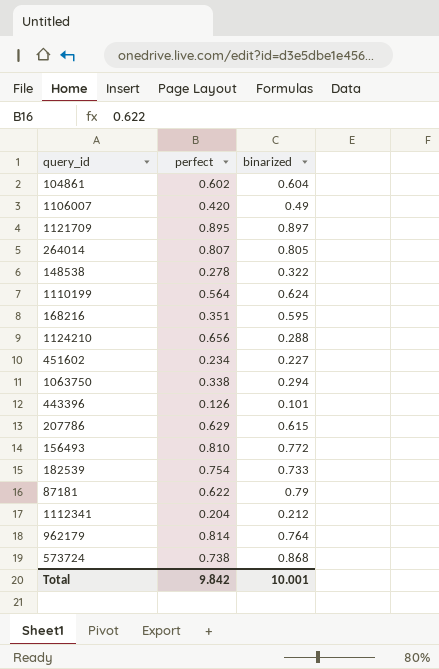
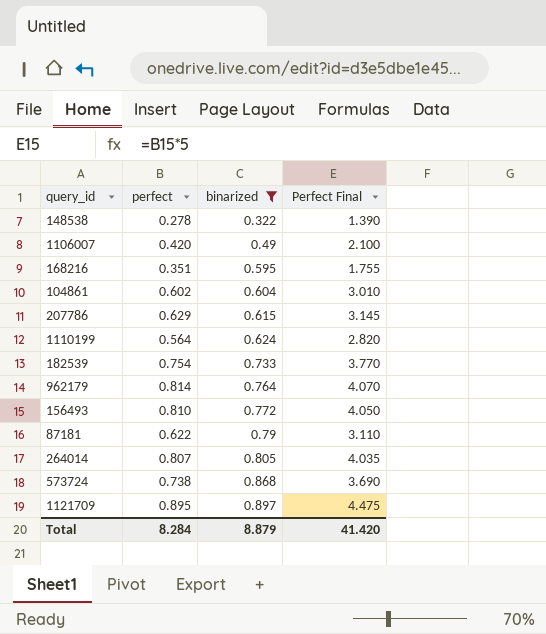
filter: none -> binarized >= 0.322
row order: none -> binarized ascending
column Perfect Final | formula: none -> [perfect] * 5
Total | perfect: 9.842 -> 8.284
Total | binarized: 10.001 -> 8.879

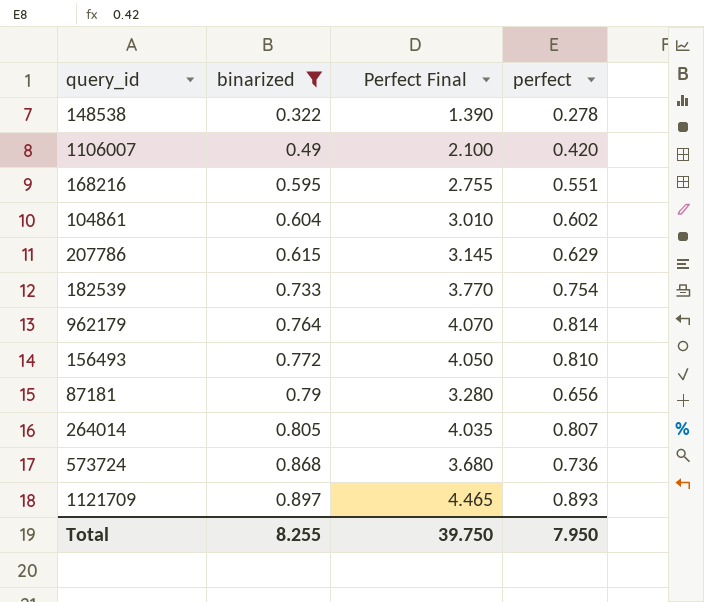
column perfect | position: 2 -> 4
row 1110199: 0.564 | 0.624 | 2.820 -> none
168216 | Perfect Final: 1.755 -> 2.755
168216 | perfect: 0.351 -> 0.551
87181 | Perfect Final: 3.110 -> 3.280
87181 | perfect: 0.622 -> 0.656
573724 | Perfect Final: 3.690 -> 3.680
573724 | perfect: 0.738 -> 0.736
1121709 | Perfect Final: 4.475 -> 4.465
1121709 | perfect: 0.895 -> 0.893
Total | binarized: 8.879 -> 8.255
Total | Perfect Final: 41.420 -> 39.750
Total | perfect: 8.284 -> 7.950

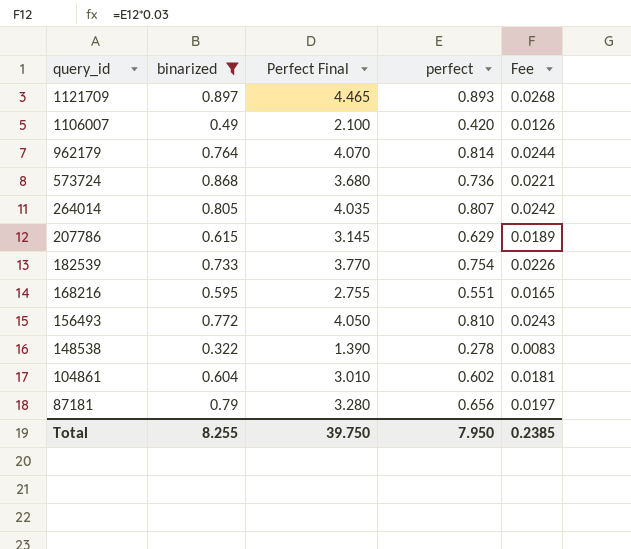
row order: binarized ascending -> query_id descending
column Fee | formula: none -> [perfect] * 0.03

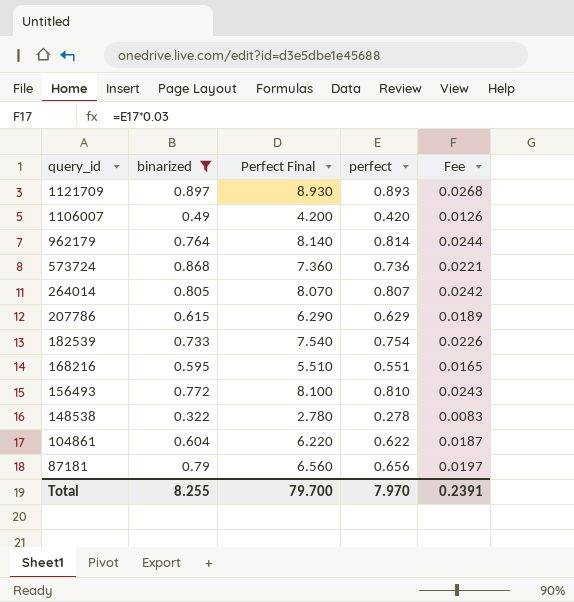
column Perfect Final | formula: [perfect] * 5 -> [perfect] * 10
104861 | perfect: 0.602 -> 0.622
104861 | Fee: 0.0181 -> 0.0187
Total | Perfect Final: 39.750 -> 79.700
Total | perfect: 7.950 -> 7.970
Total | Fee: 0.2385 -> 0.2391

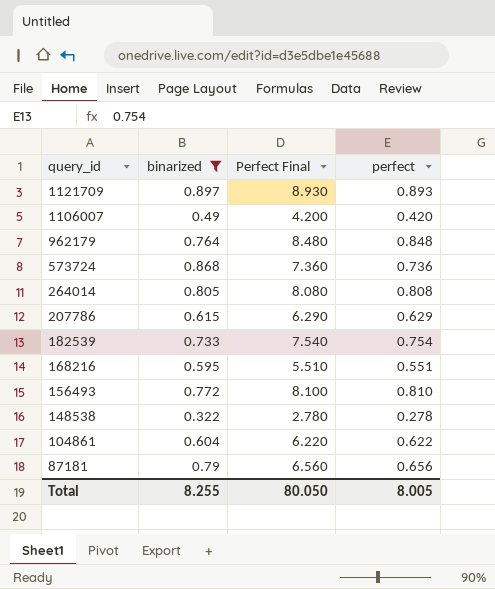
column Fee | formula: [perfect] * 0.03 -> none
962179 | Perfect Final: 8.140 -> 8.480
962179 | perfect: 0.814 -> 0.848
264014 | Perfect Final: 8.070 -> 8.080
264014 | perfect: 0.807 -> 0.808
Total | Perfect Final: 79.700 -> 80.050
Total | perfect: 7.970 -> 8.005

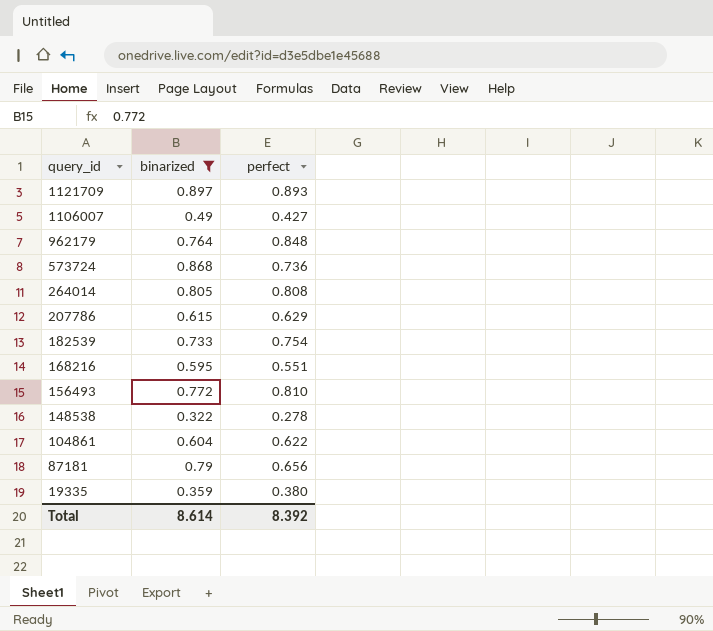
column Perfect Final | formula: [perfect] * 10 -> none
1106007 | perfect: 0.420 -> 0.427
row 19335: none -> 0.359 | 0.380
Total | binarized: 8.255 -> 8.614
Total | perfect: 8.005 -> 8.392

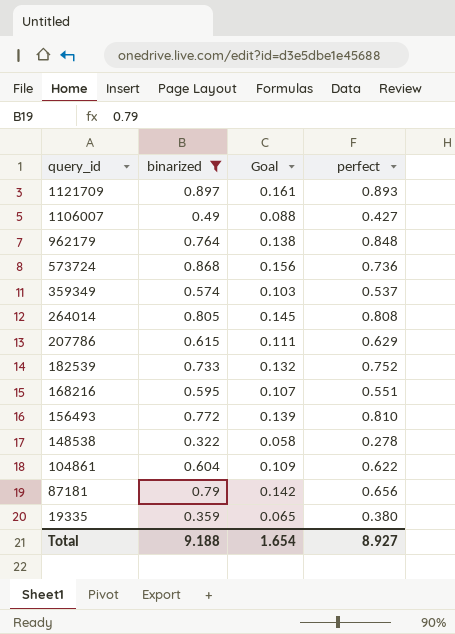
column Goal | formula: none -> [binarized] * 0.18
row 359349: none -> 0.574 | 0.103 | 0.537
182539 | perfect: 0.754 -> 0.752
Total | binarized: 8.614 -> 9.188
Total | perfect: 8.392 -> 8.927

